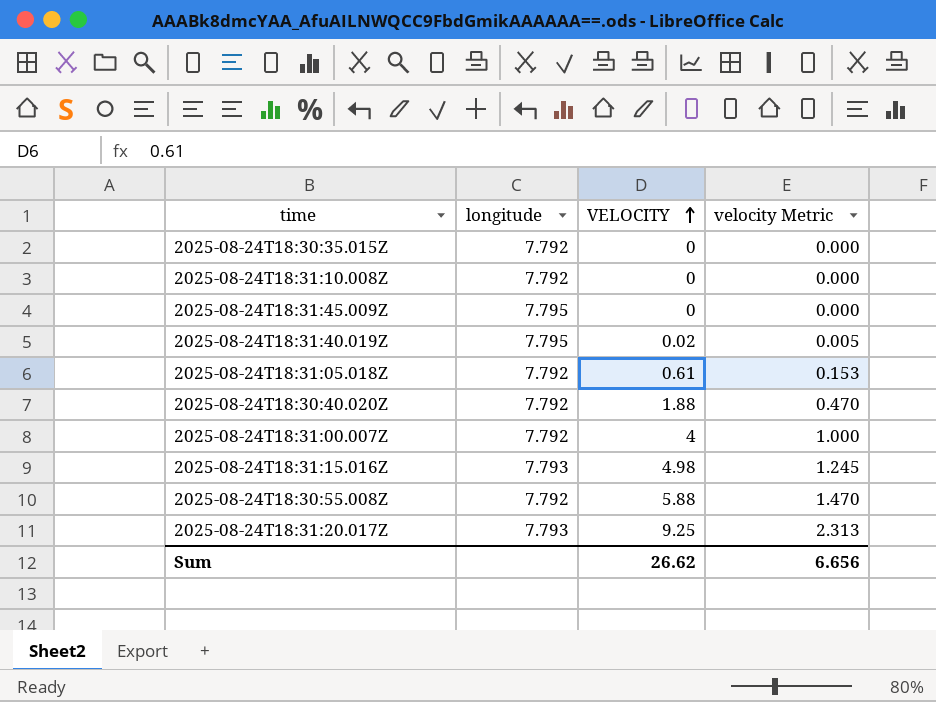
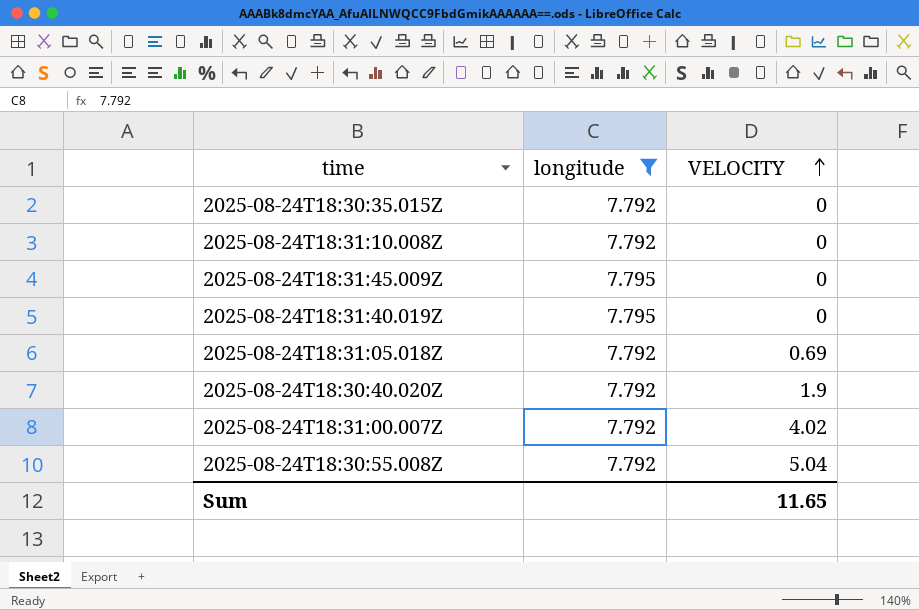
filter: none -> longitude != 7.793
column velocity Metric | formula: [VELOCITY] * 0.25 -> none
2025-08-24T18:31:40.019Z | VELOCITY: 0.02 -> 0
2025-08-24T18:31:05.018Z | VELOCITY: 0.61 -> 0.69
2025-08-24T18:30:40.020Z | VELOCITY: 1.88 -> 1.9
2025-08-24T18:31:00.007Z | VELOCITY: 4 -> 4.02
2025-08-24T18:30:55.008Z | VELOCITY: 5.88 -> 5.04
Sum | VELOCITY: 26.62 -> 11.65

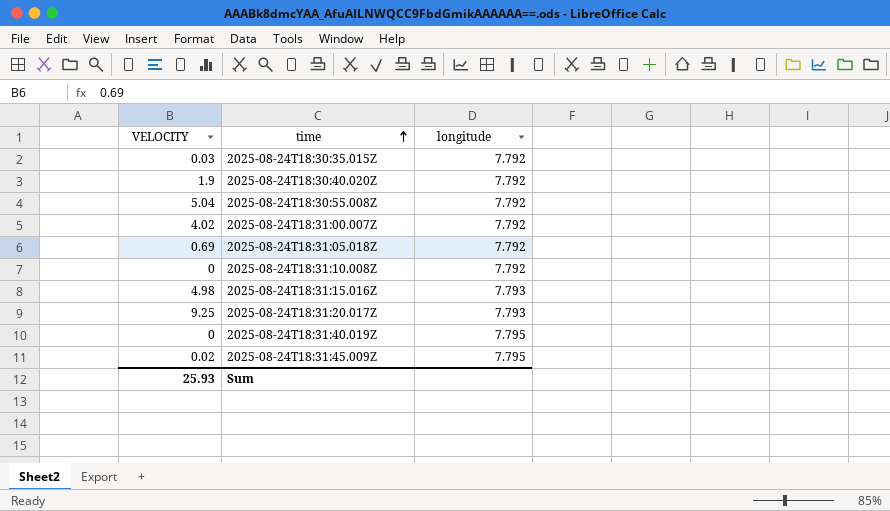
filter: longitude != 7.793 -> none
row order: VELOCITY ascending -> time ascending
column VELOCITY | position: 3 -> 1
2025-08-24T18:30:35.015Z | VELOCITY: 0 -> 0.03
2025-08-24T18:31:45.009Z | VELOCITY: 0 -> 0.02
Sum | VELOCITY: 11.65 -> 25.93

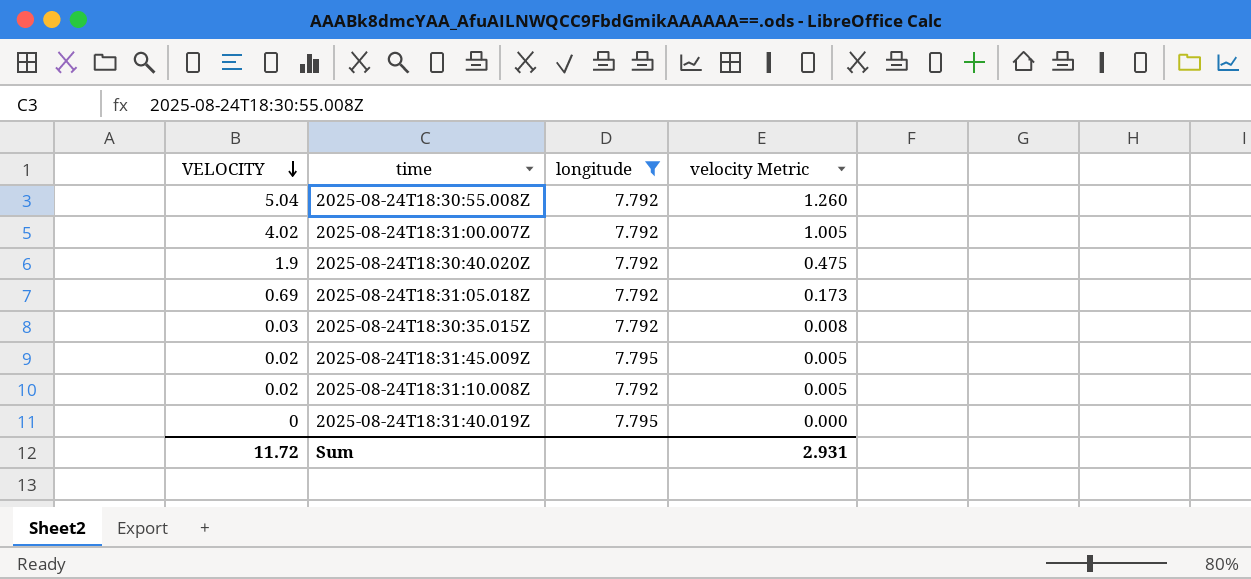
filter: none -> longitude != 7.793
row order: time ascending -> VELOCITY descending
column velocity Metric | formula: none -> [VELOCITY] * 0.25
2025-08-24T18:31:10.008Z | VELOCITY: 0 -> 0.02
Sum | VELOCITY: 25.93 -> 11.72

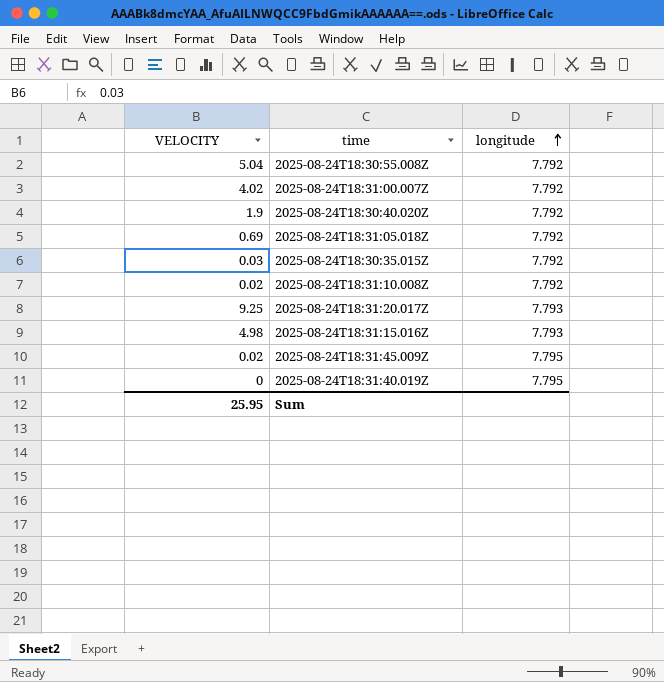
filter: longitude != 7.793 -> none
row order: VELOCITY descending -> longitude ascending
column velocity Metric | formula: [VELOCITY] * 0.25 -> none
Sum | VELOCITY: 11.72 -> 25.95

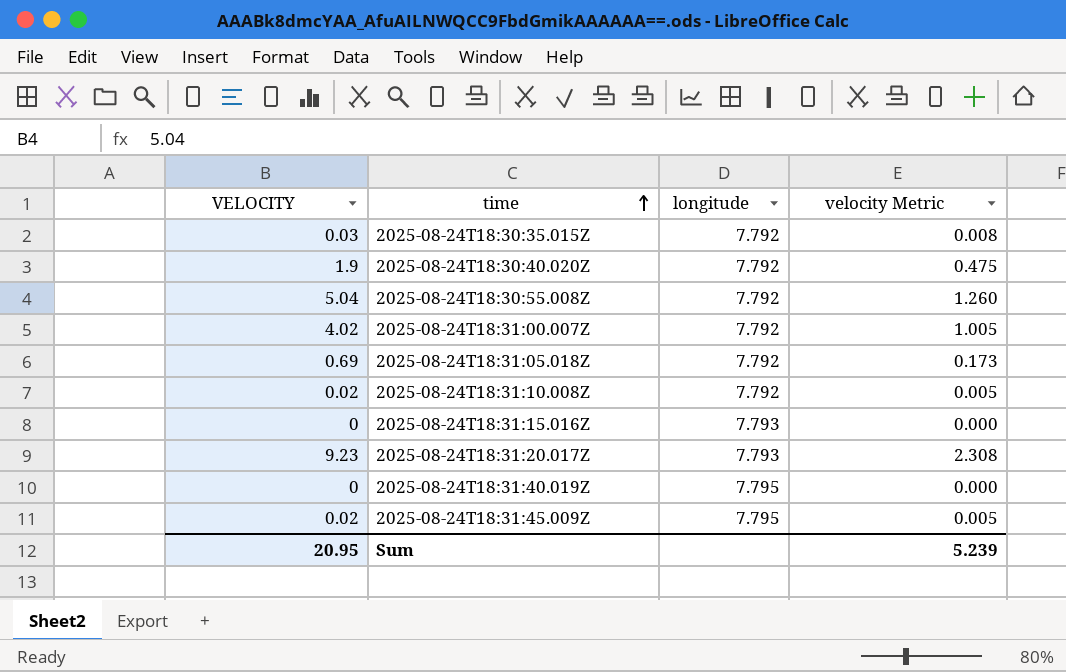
row order: longitude ascending -> time ascending
column velocity Metric | formula: none -> [VELOCITY] * 0.25
2025-08-24T18:31:15.016Z | VELOCITY: 4.98 -> 0
2025-08-24T18:31:20.017Z | VELOCITY: 9.25 -> 9.23
Sum | VELOCITY: 25.95 -> 20.95

